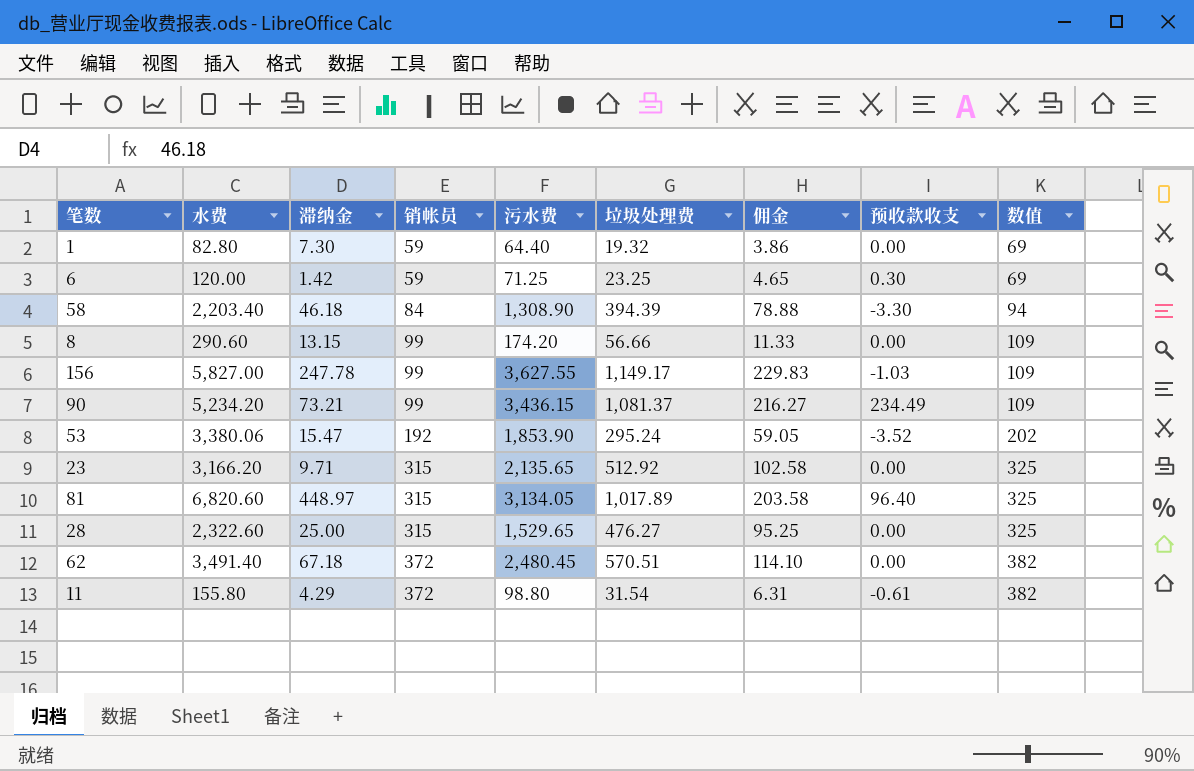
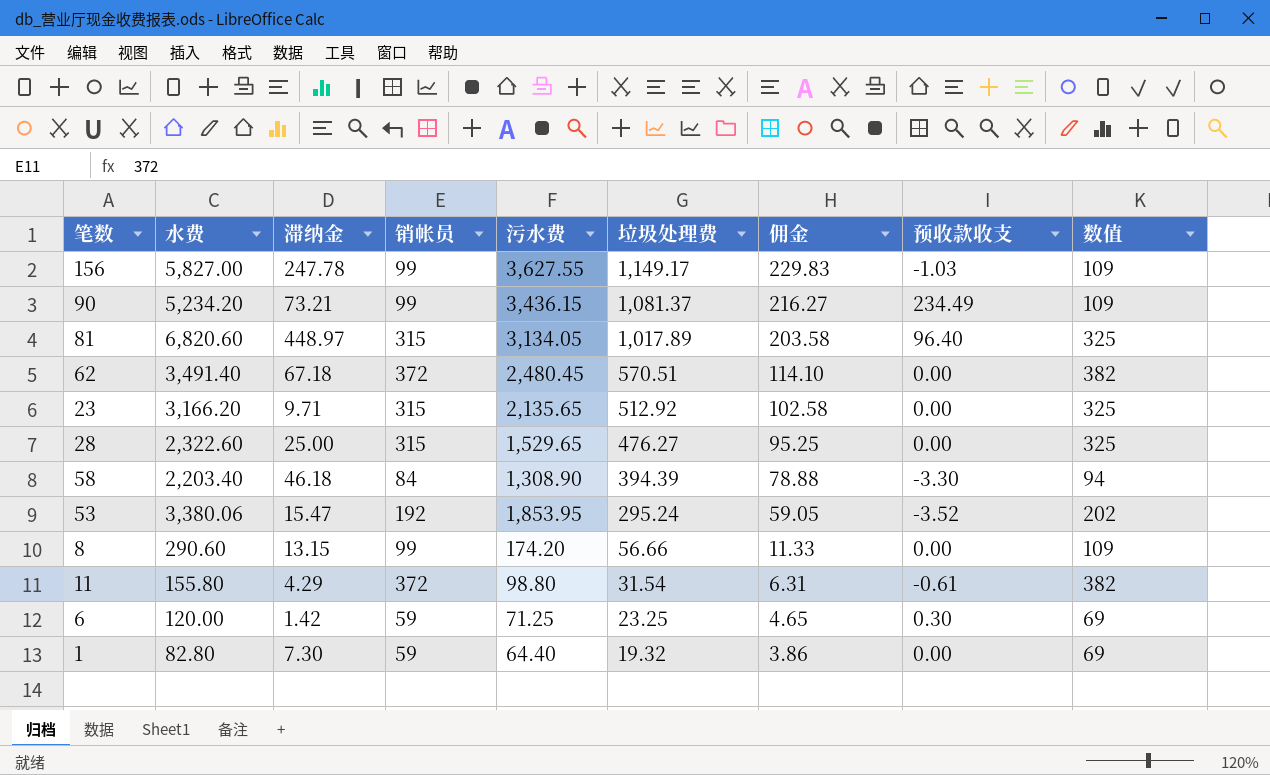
row order: 销帐员 ascending -> 垃圾处理费 descending
53 | 污水费: 1,853.90 -> 1,853.95

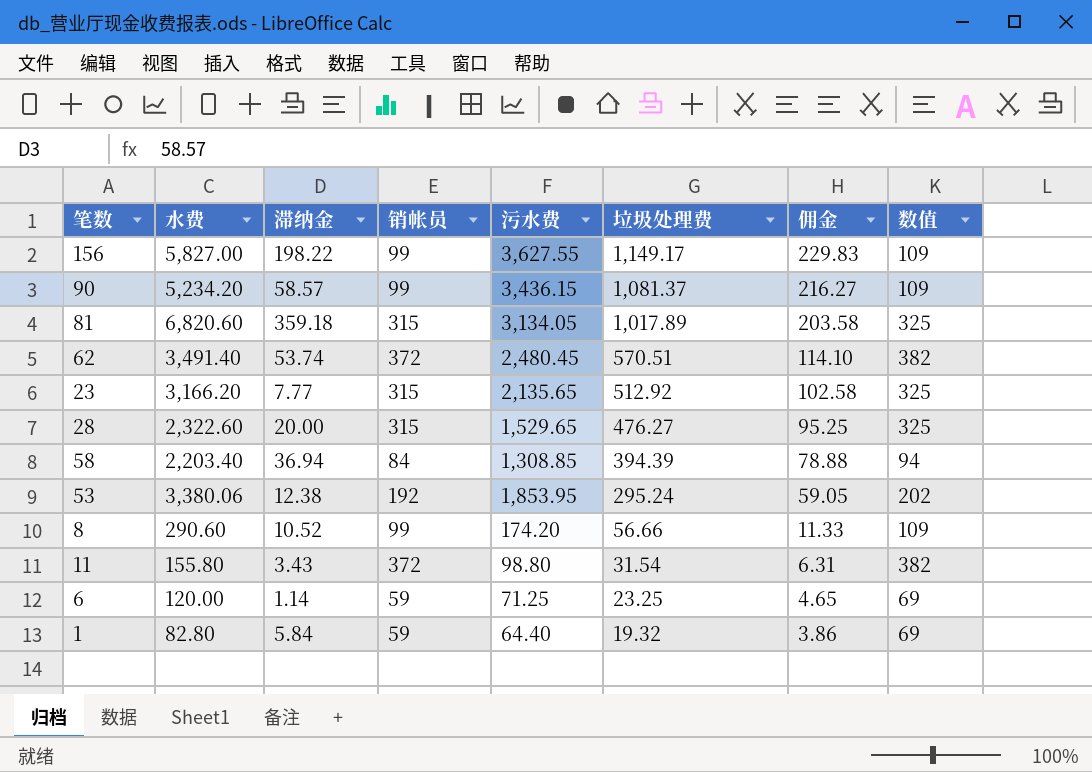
column 预收款收支 | position: 8 -> none
156 | 滞纳金: 247.78 -> 198.22
90 | 滞纳金: 73.21 -> 58.57
81 | 滞纳金: 448.97 -> 359.18
62 | 滞纳金: 67.18 -> 53.74
23 | 滞纳金: 9.71 -> 7.77
28 | 滞纳金: 25.00 -> 20.00
58 | 滞纳金: 46.18 -> 36.94
58 | 污水费: 1,308.90 -> 1,308.85
53 | 滞纳金: 15.47 -> 12.38
8 | 滞纳金: 13.15 -> 10.52
11 | 滞纳金: 4.29 -> 3.43
6 | 滞纳金: 1.42 -> 1.14
1 | 滞纳金: 7.30 -> 5.84

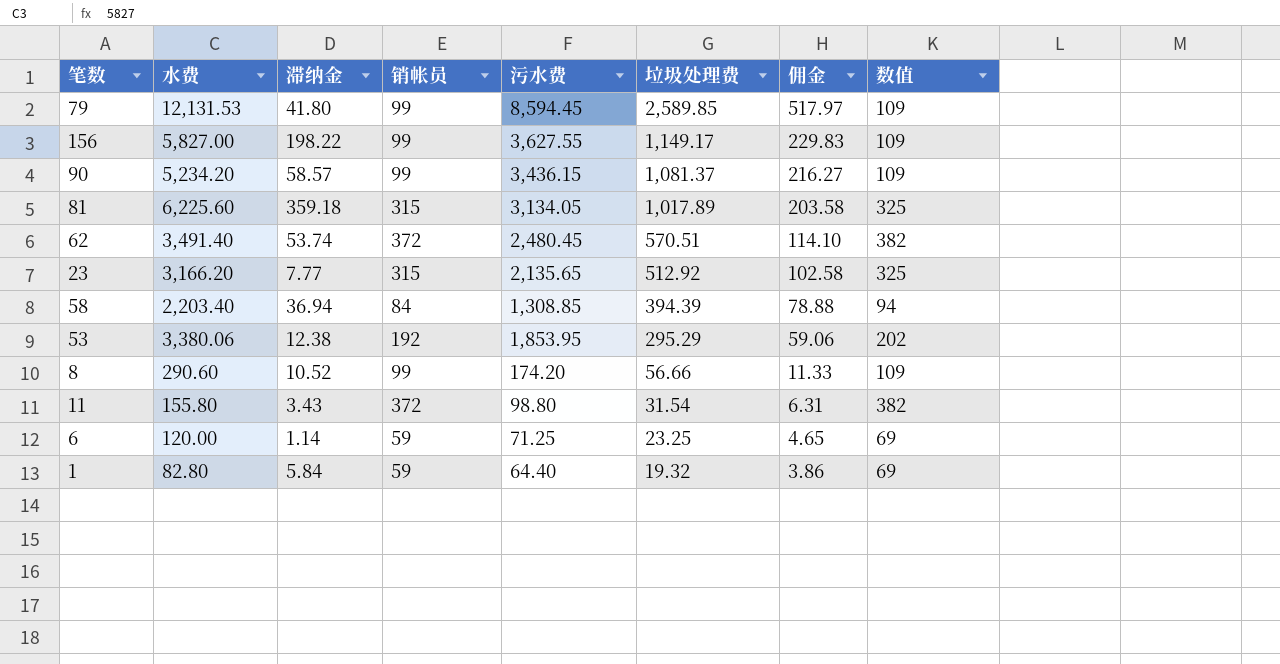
row 28: 2,322.60 | 20.00 | 315 | 1,529.65 | 476.27 | 95.25 | 325 -> none
row 79: none -> 12,131.53 | 41.80 | 99 | 8,594.45 | 2,589.85 | 517.97 | 109
81 | 水费: 6,820.60 -> 6,225.60
53 | 垃圾处理费: 295.24 -> 295.29
53 | 佣金: 59.05 -> 59.06

